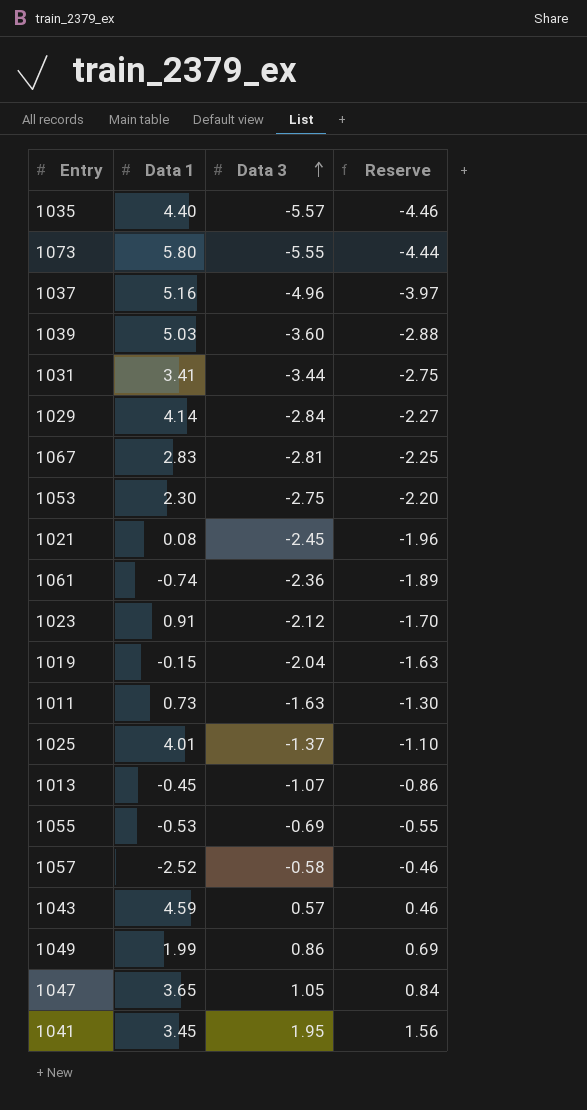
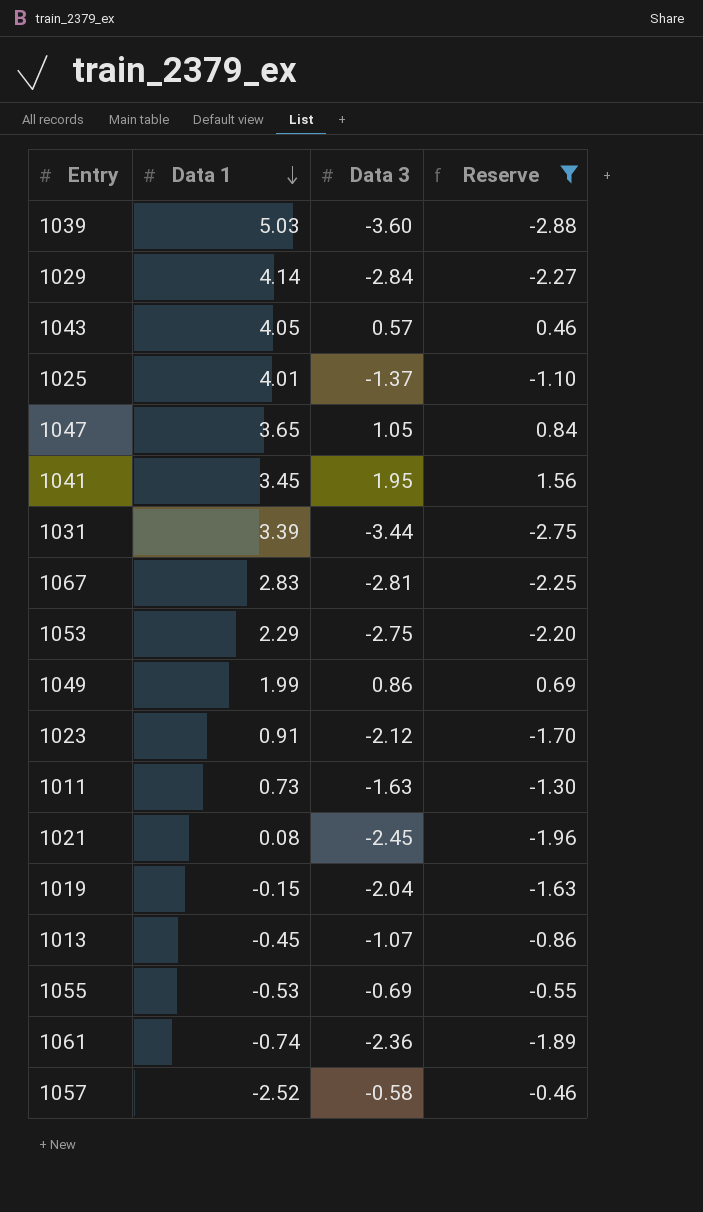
filter: none -> Reserve >= -2.88
row order: Data 3 ascending -> Data 1 descending
1043 | Data 1: 4.59 -> 4.05
1031 | Data 1: 3.41 -> 3.39
1053 | Data 1: 2.30 -> 2.29

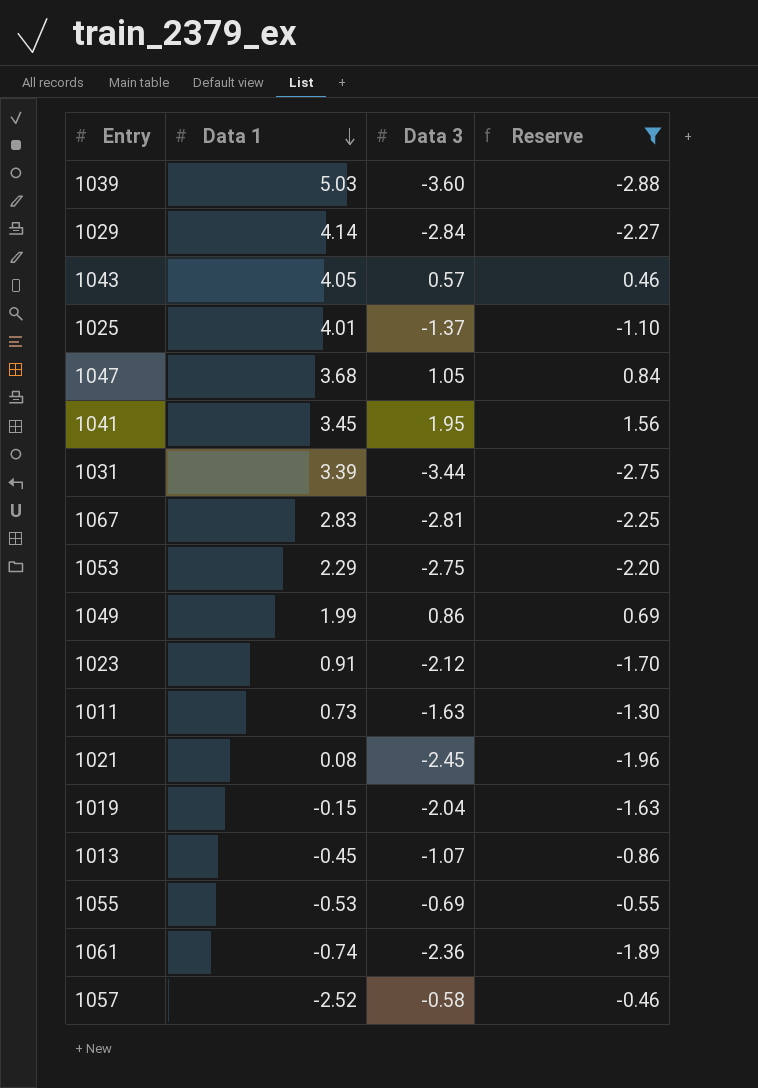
1047 | Data 1: 3.65 -> 3.68

